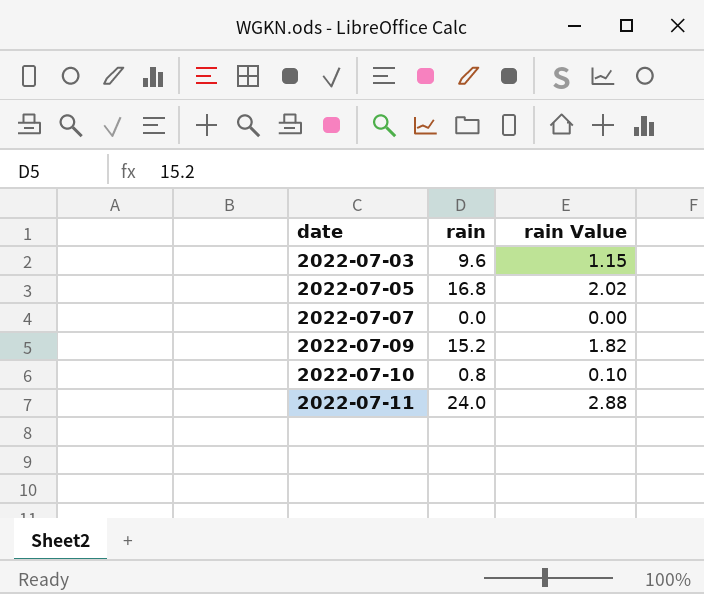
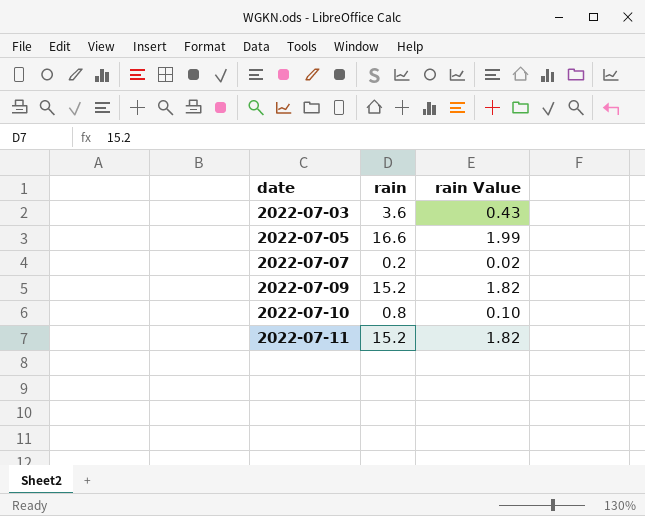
2022-07-03 | rain: 9.6 -> 3.6
2022-07-03 | rain Value: 1.15 -> 0.43
2022-07-05 | rain: 16.8 -> 16.6
2022-07-05 | rain Value: 2.02 -> 1.99
2022-07-07 | rain: 0.0 -> 0.2
2022-07-07 | rain Value: 0.00 -> 0.02
2022-07-11 | rain: 24.0 -> 15.2
2022-07-11 | rain Value: 2.88 -> 1.82

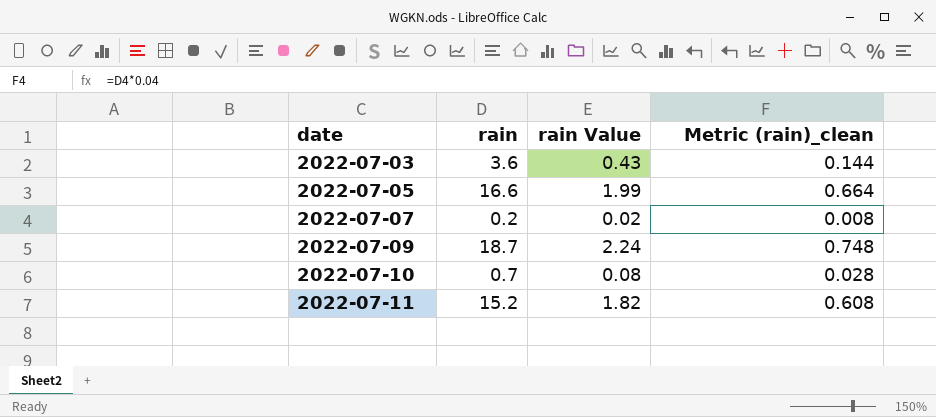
column Metric (rain)_clean | formula: none -> [rain] * 0.04
2022-07-09 | rain: 15.2 -> 18.7
2022-07-09 | rain Value: 1.82 -> 2.24
2022-07-10 | rain: 0.8 -> 0.7
2022-07-10 | rain Value: 0.10 -> 0.08

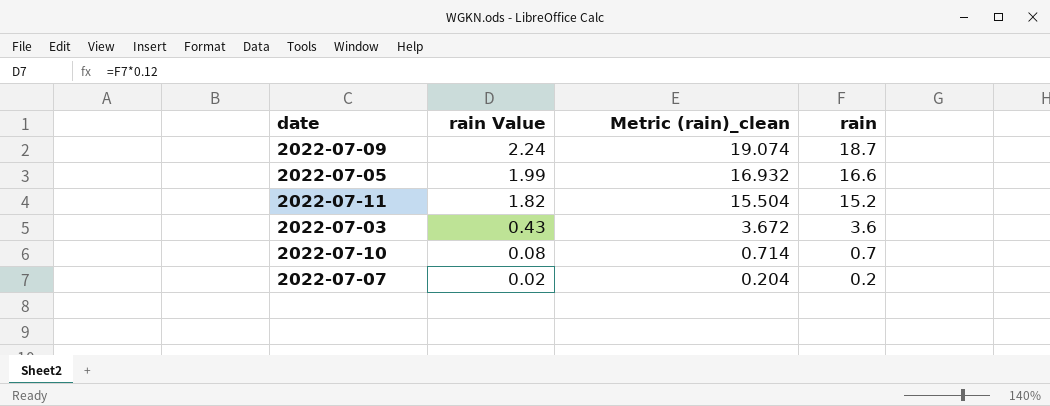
row order: date ascending -> rain Value descending
column Metric (rain)_clean | formula: [rain] * 0.04 -> [rain] * 1.02
column rain | position: 2 -> 4

